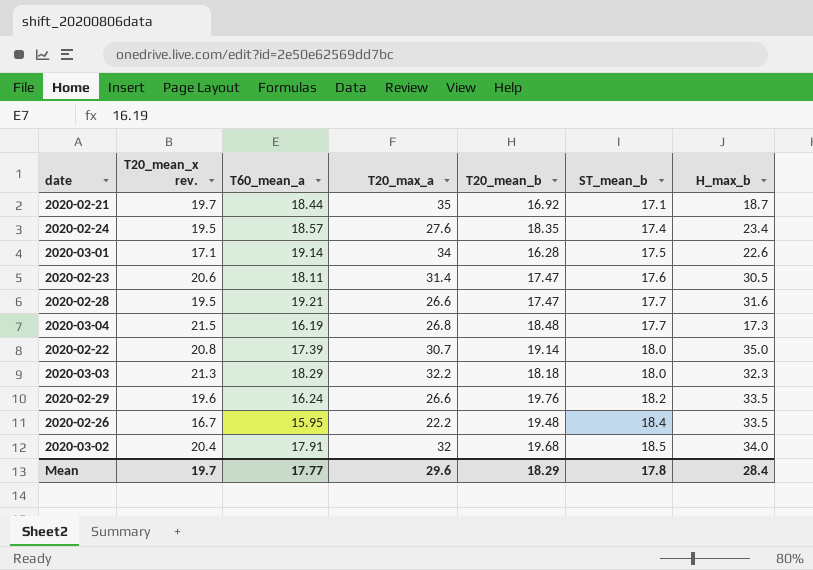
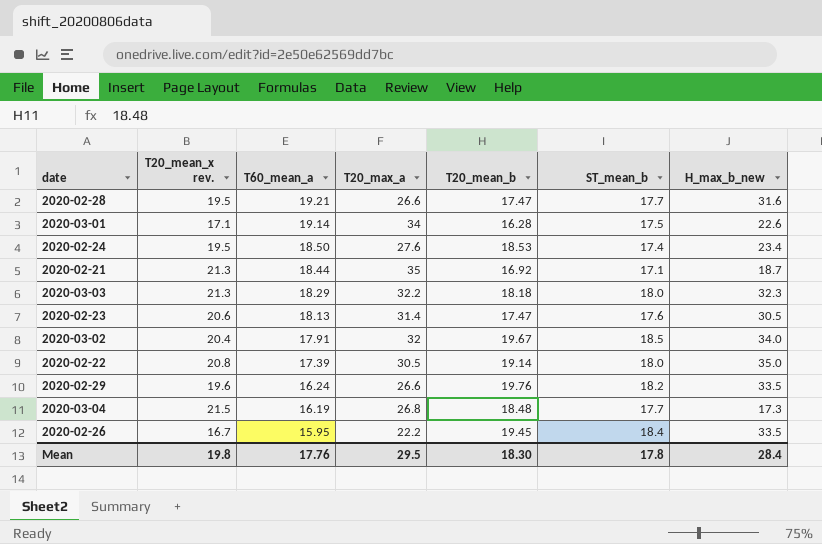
row order: ST_mean_b ascending -> T60_mean_a descending
column name: H_max_b -> H_max_b_new
2020-02-24 | T60_mean_a: 18.57 -> 18.50
2020-02-24 | T20_mean_b: 18.35 -> 18.53
2020-02-21 | T20_mean_x rev.: 19.7 -> 21.3
2020-02-23 | T60_mean_a: 18.11 -> 18.13
2020-03-02 | T20_mean_b: 19.68 -> 19.67
2020-02-22 | T20_max_a: 30.7 -> 30.5
2020-02-26 | T20_mean_b: 19.48 -> 19.45
Mean | T20_mean_x rev.: 19.7 -> 19.8
Mean | T60_mean_a: 17.77 -> 17.76
Mean | T20_max_a: 29.6 -> 29.5
Mean | T20_mean_b: 18.29 -> 18.30

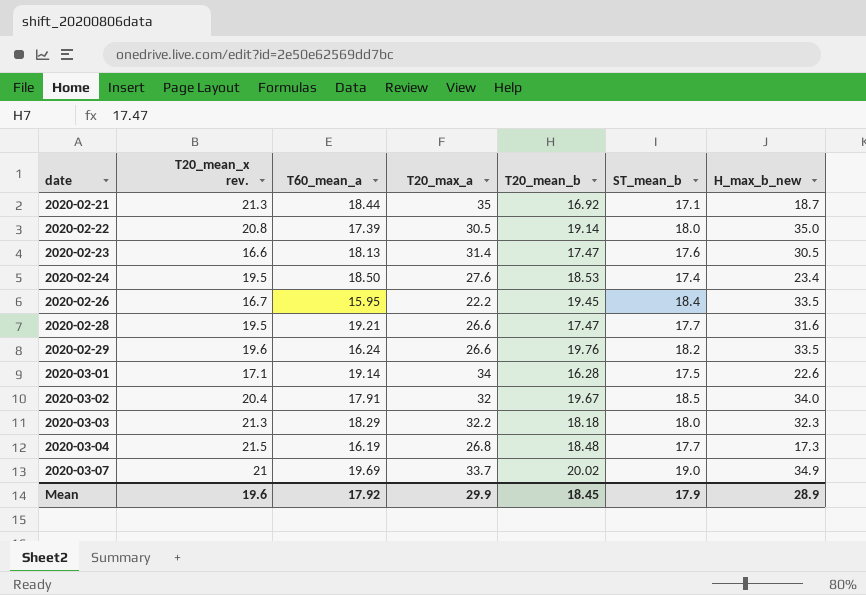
row order: T60_mean_a descending -> date ascending
2020-02-23 | T20_mean_x rev.: 20.6 -> 16.6
row 2020-03-07: none -> 21 | 19.69 | 33.7 | 20.02 | 19.0 | 34.9
Mean | T20_mean_x rev.: 19.8 -> 19.6
Mean | T60_mean_a: 17.76 -> 17.92
Mean | T20_max_a: 29.5 -> 29.9
Mean | T20_mean_b: 18.30 -> 18.45
Mean | ST_mean_b: 17.8 -> 17.9
Mean | H_max_b_new: 28.4 -> 28.9

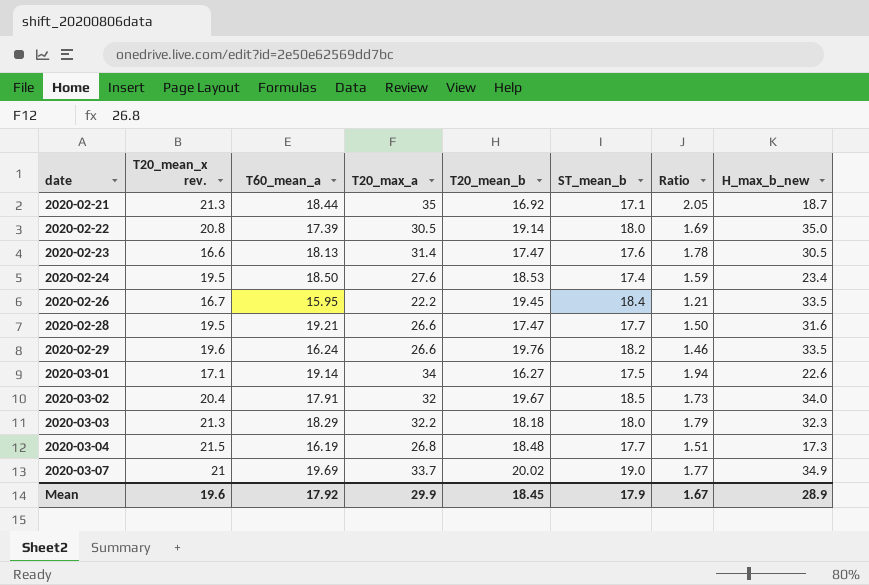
column Ratio | formula: none -> [T20_max_a] / [ST_mean_b]
2020-03-01 | T20_mean_b: 16.28 -> 16.27

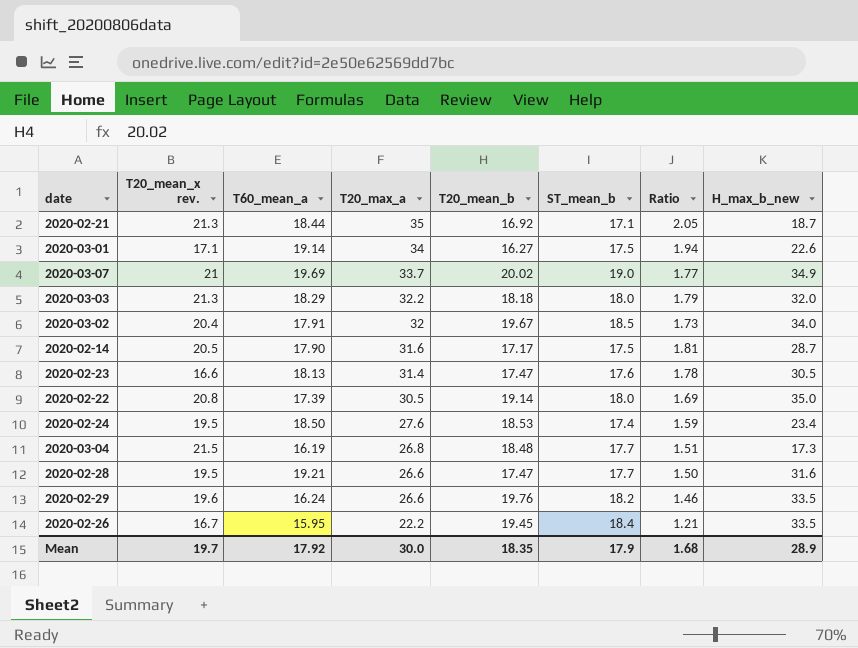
row order: date ascending -> T20_max_a descending
2020-03-03 | H_max_b_new: 32.3 -> 32.0
row 2020-02-14: none -> 20.5 | 17.90 | 31.6 | 17.17 | 17.5 | 1.81 | 28.7
Mean | T20_mean_x rev.: 19.6 -> 19.7
Mean | T20_max_a: 29.9 -> 30.0
Mean | T20_mean_b: 18.45 -> 18.35
Mean | Ratio: 1.67 -> 1.68

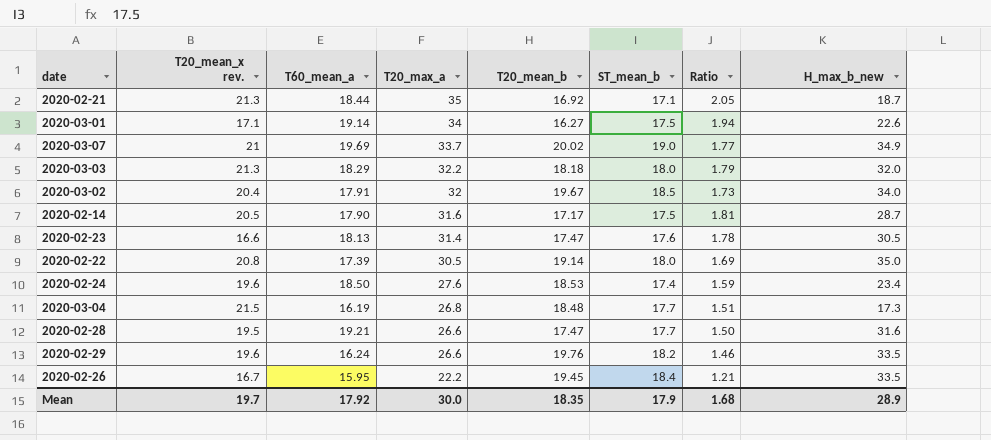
2020-02-24 | T20_mean_x rev.: 19.5 -> 19.6

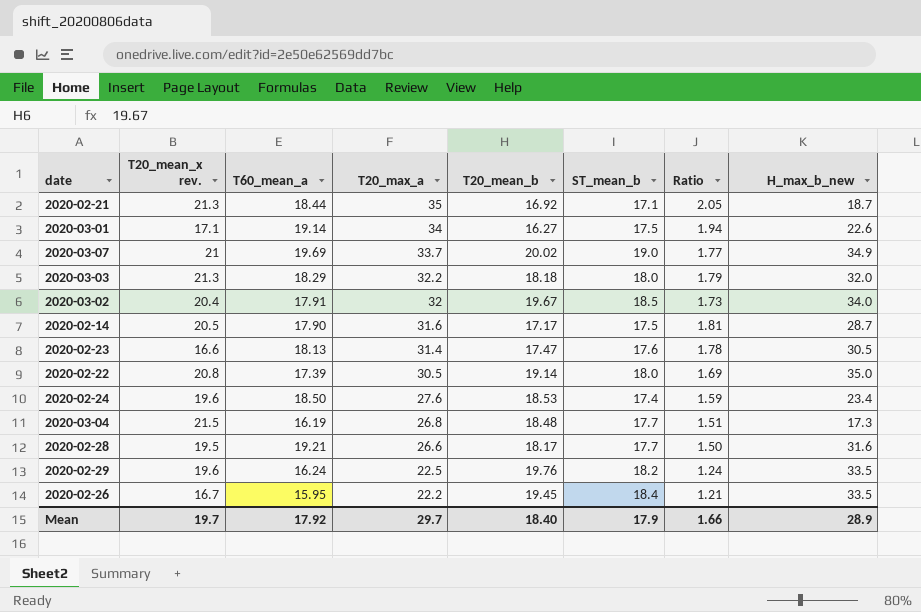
2020-02-28 | T20_mean_b: 17.47 -> 18.17
2020-02-29 | T20_max_a: 26.6 -> 22.5
2020-02-29 | Ratio: 1.46 -> 1.24
Mean | T20_max_a: 30.0 -> 29.7
Mean | T20_mean_b: 18.35 -> 18.40
Mean | Ratio: 1.68 -> 1.66

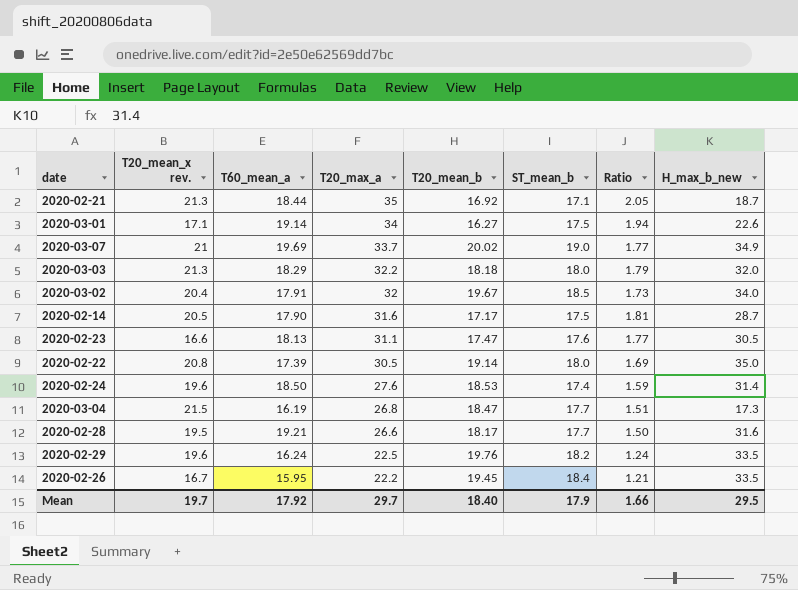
2020-02-23 | T20_max_a: 31.4 -> 31.1
2020-02-23 | Ratio: 1.78 -> 1.77
2020-02-24 | H_max_b_new: 23.4 -> 31.4
2020-03-04 | T20_mean_b: 18.48 -> 18.47
Mean | H_max_b_new: 28.9 -> 29.5

